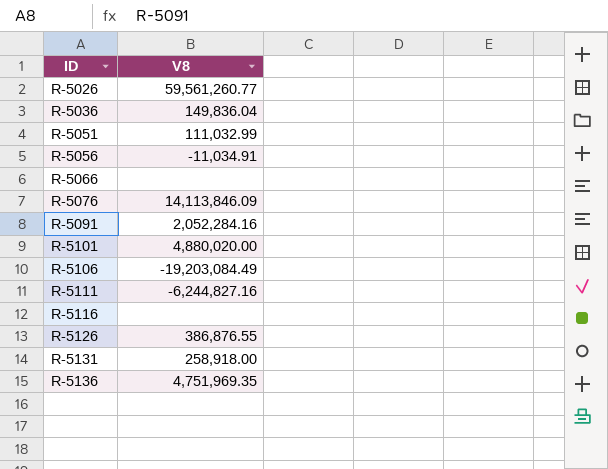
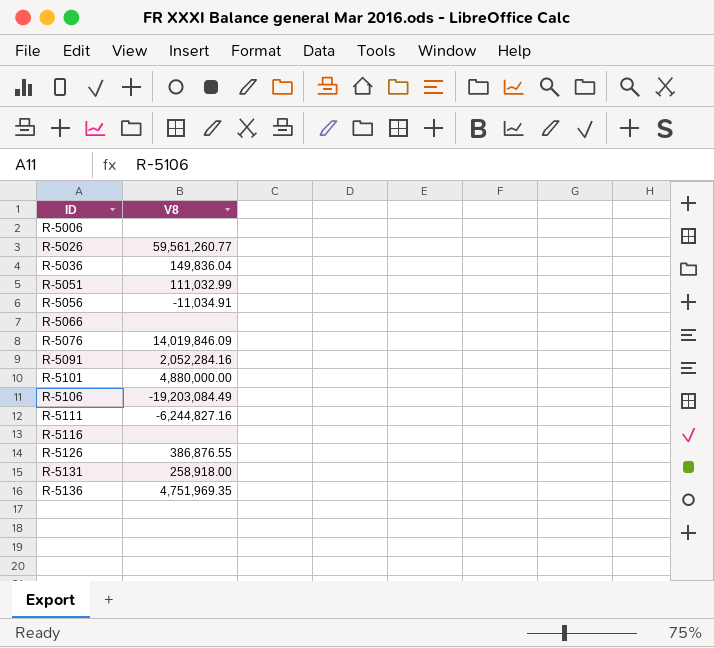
row R-5006: none -> none
R-5076 | V8: 14,113,846.09 -> 14,019,846.09
R-5101 | V8: 4,880,020.00 -> 4,880,000.00

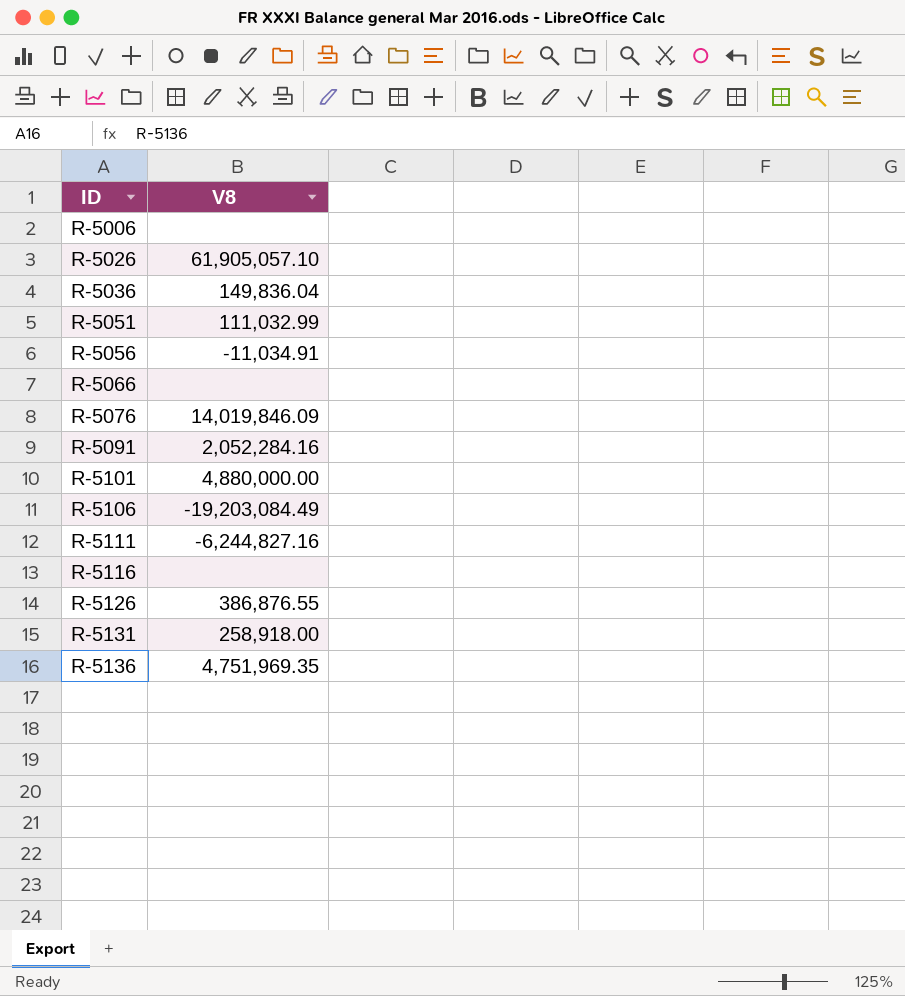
R-5026 | V8: 59,561,260.77 -> 61,905,057.10

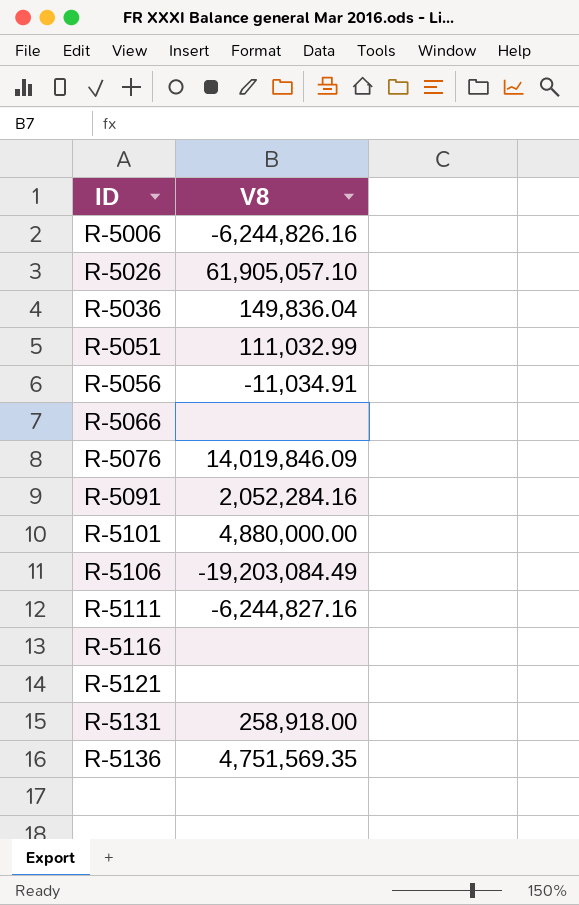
row R-5126: 386,876.55 -> none
R-5006 | V8: none -> -6,244,826.16
row R-5121: none -> none
R-5136 | V8: 4,751,969.35 -> 4,751,569.35

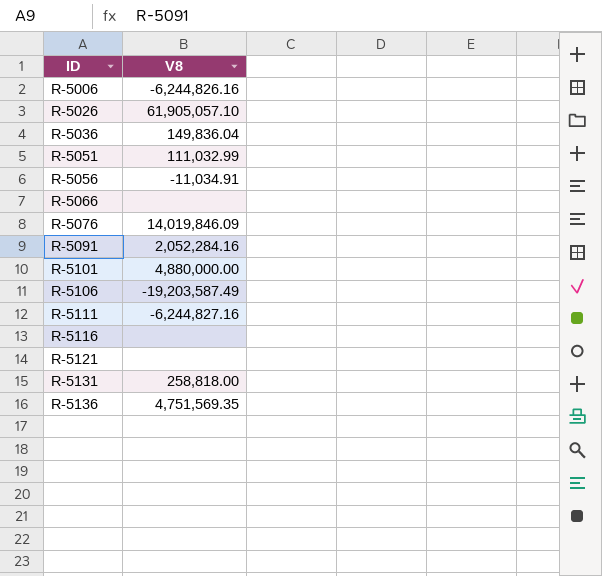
R-5106 | V8: -19,203,084.49 -> -19,203,587.49
R-5131 | V8: 258,918.00 -> 258,818.00

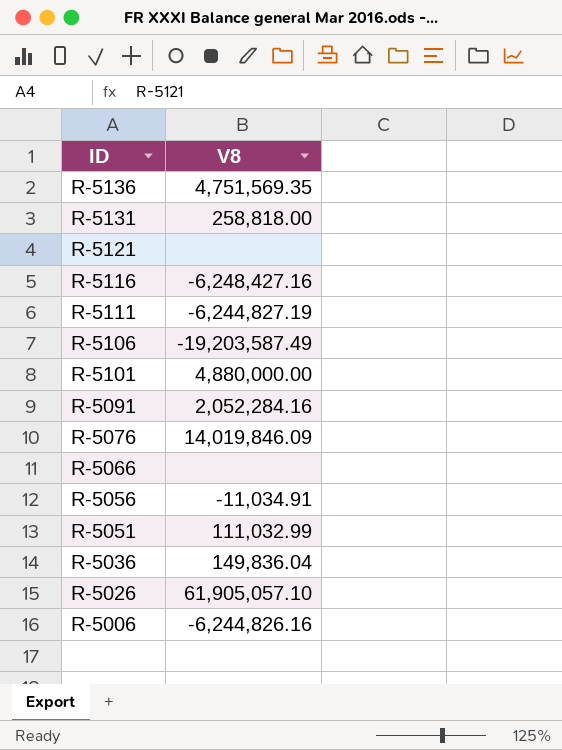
row order: ID ascending -> ID descending
R-5116 | V8: none -> -6,248,427.16
R-5111 | V8: -6,244,827.16 -> -6,244,827.19

